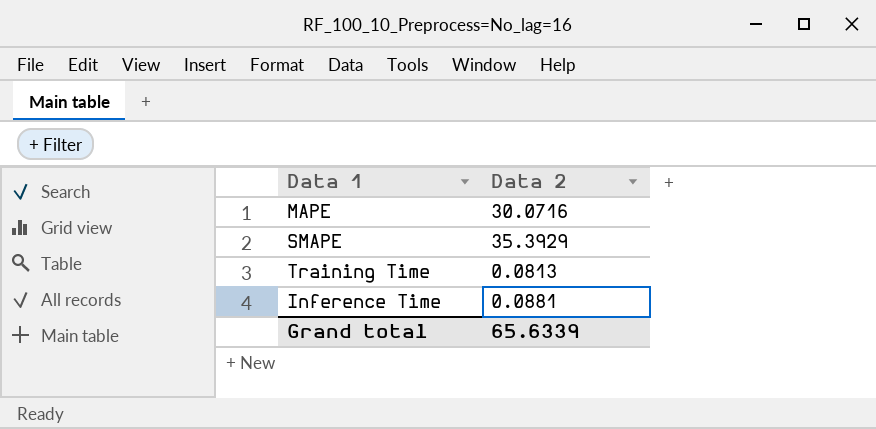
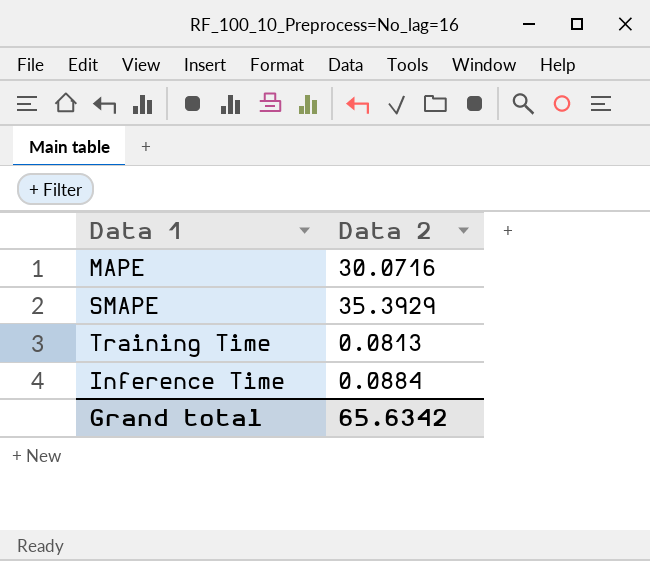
Inference Time | Data 2: 0.0881 -> 0.0884
Grand total | Data 2: 65.6339 -> 65.6342

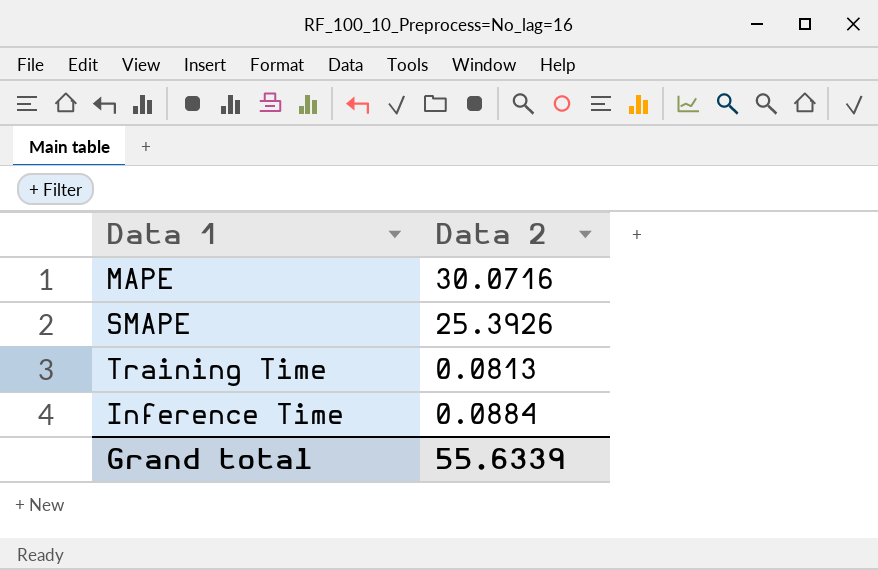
SMAPE | Data 2: 35.3929 -> 25.3926
Grand total | Data 2: 65.6342 -> 55.6339

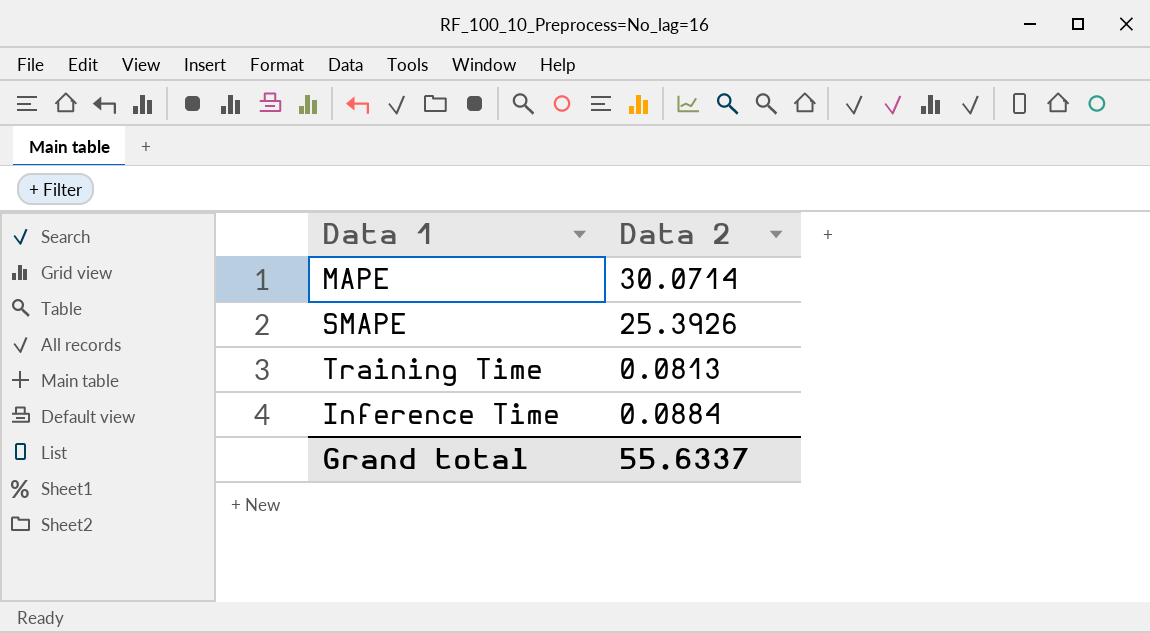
MAPE | Data 2: 30.0716 -> 30.0714
Grand total | Data 2: 55.6339 -> 55.6337

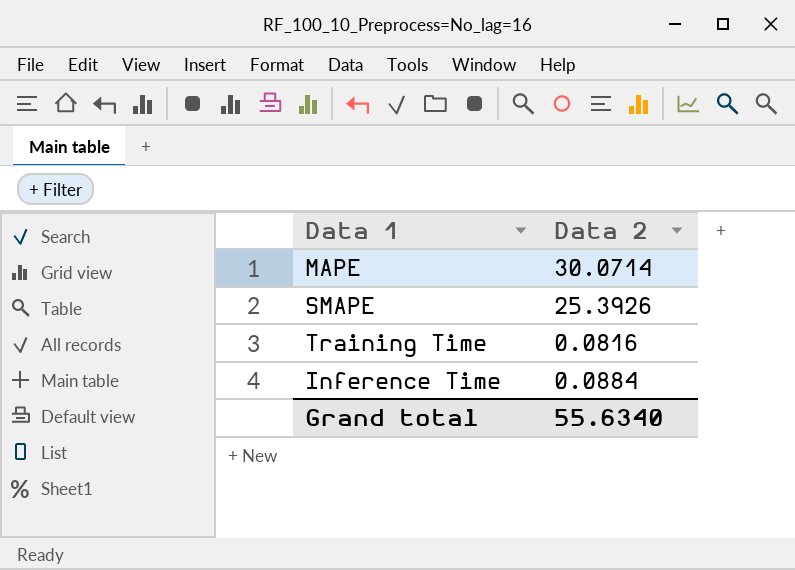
Training Time | Data 2: 0.0813 -> 0.0816
Grand total | Data 2: 55.6337 -> 55.6340

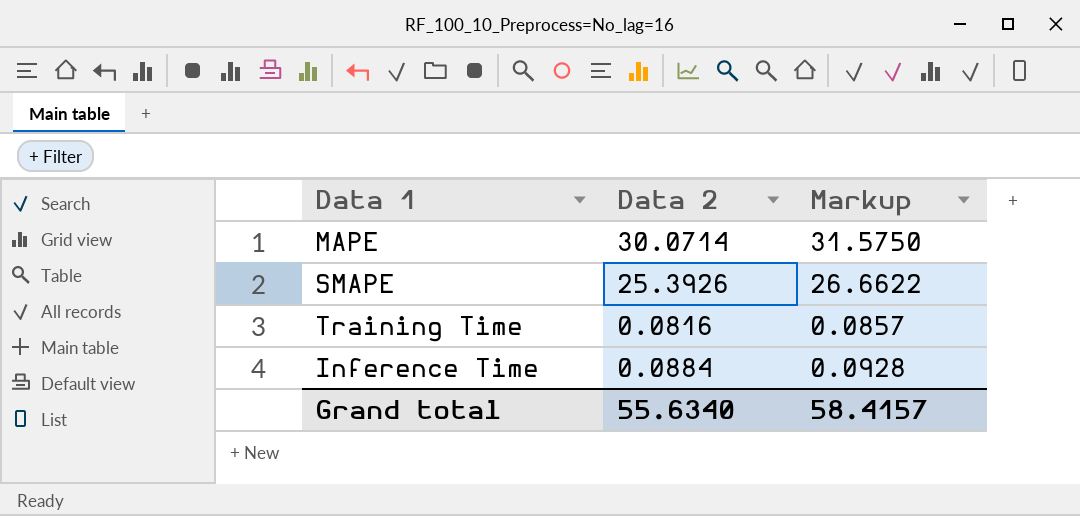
column Markup | formula: none -> [Data 2] * 1.05

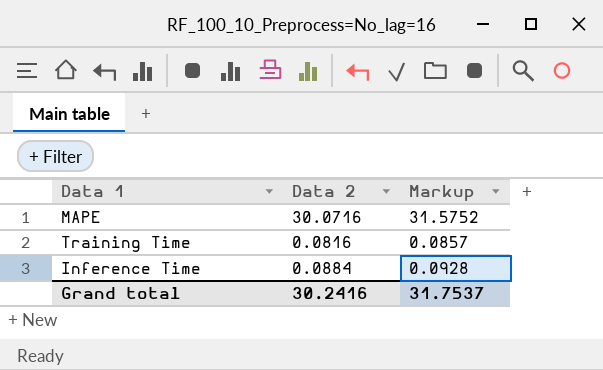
row SMAPE: 25.3926 | 26.6622 -> none
MAPE | Data 2: 30.0714 -> 30.0716
MAPE | Markup: 31.5750 -> 31.5752
Grand total | Data 2: 55.6340 -> 30.2416
Grand total | Markup: 58.4157 -> 31.7537

